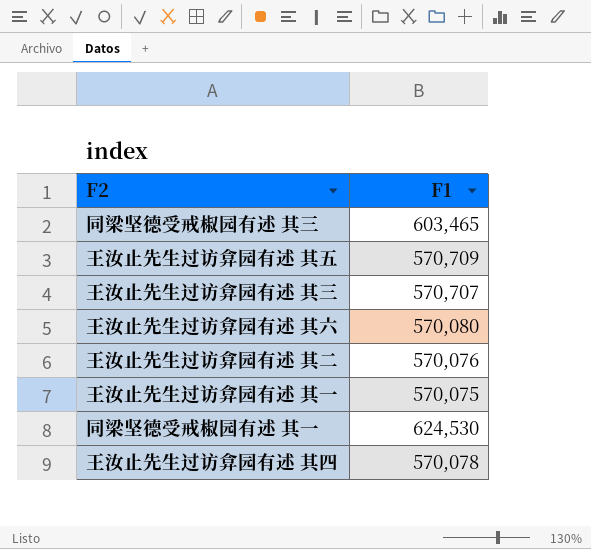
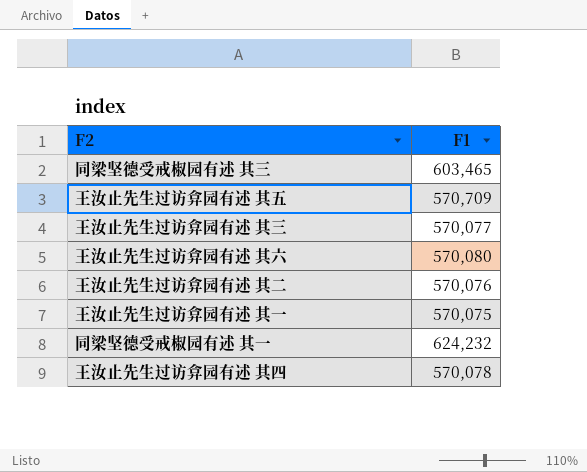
王汝止先生过访弇园有述 其三 | F1: 570,707 -> 570,077
同梁坚德受戒椒园有述 其一 | F1: 624,530 -> 624,232

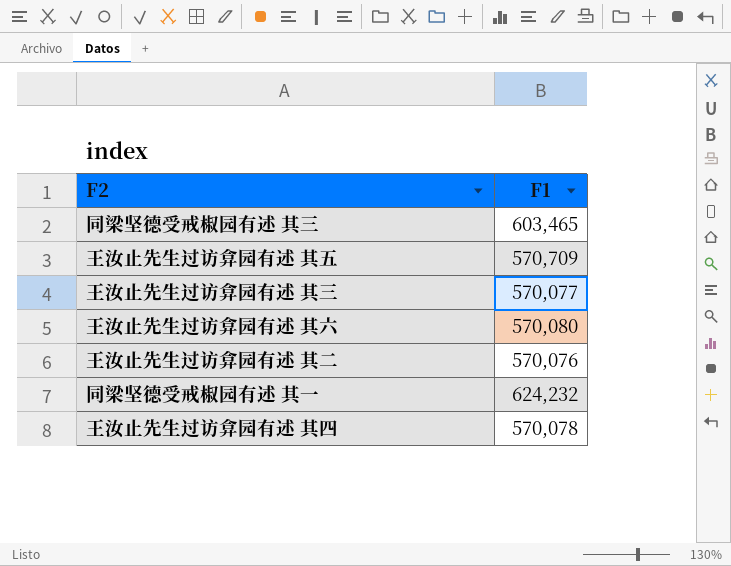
row 王汝止先生过访弇园有述 其一: 570,075 -> none

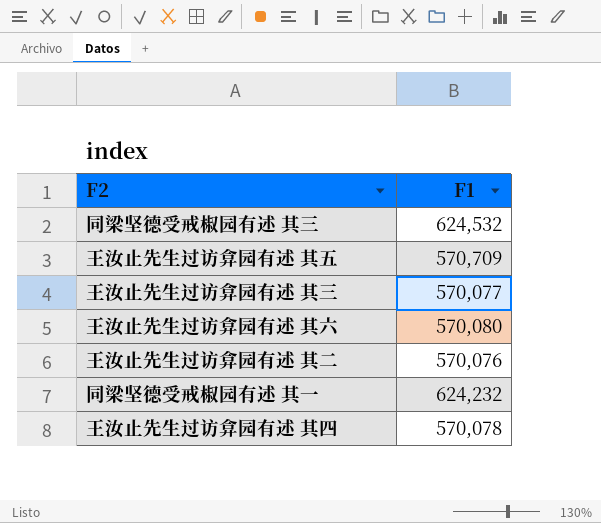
同梁坚德受戒椒园有述 其三 | F1: 603,465 -> 624,532

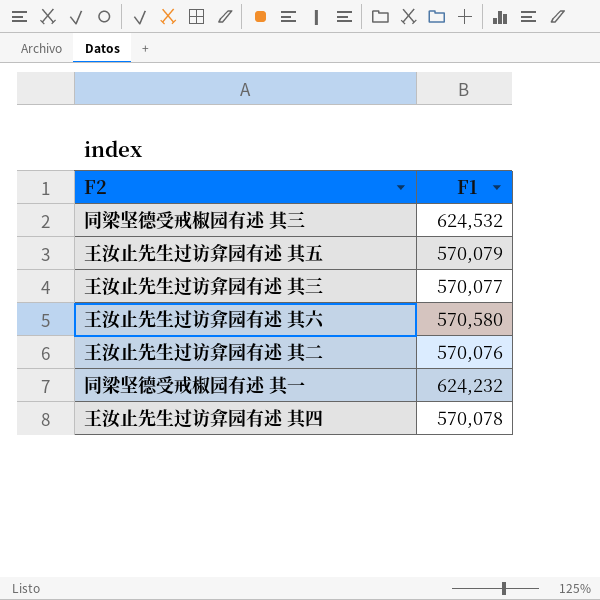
王汝止先生过访弇园有述 其五 | F1: 570,709 -> 570,079
王汝止先生过访弇园有述 其六 | F1: 570,080 -> 570,580

